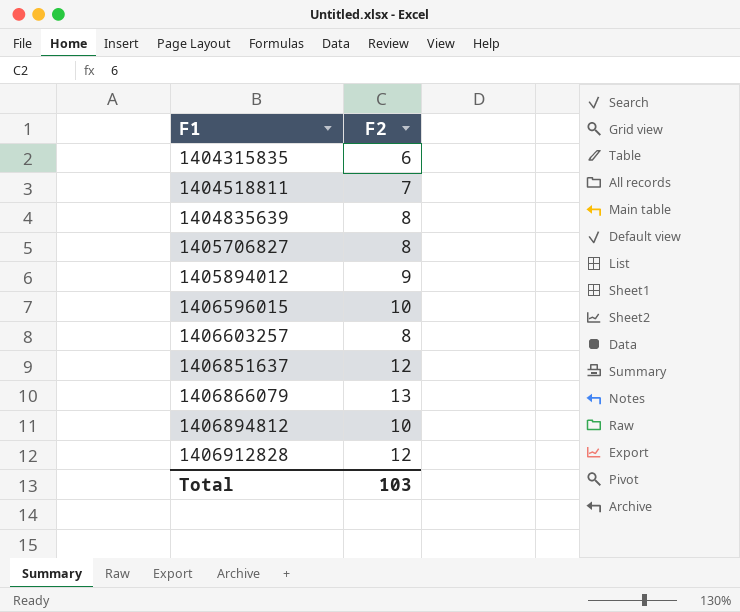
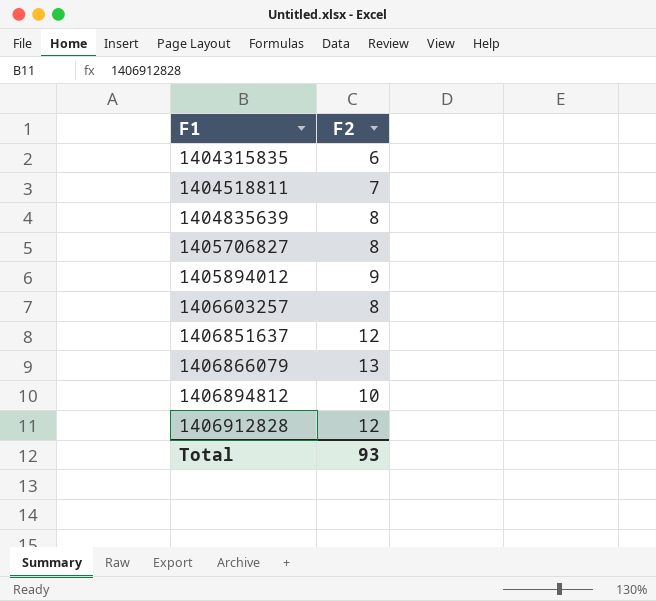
row 1406596015: 10 -> none
Total | F2: 103 -> 93

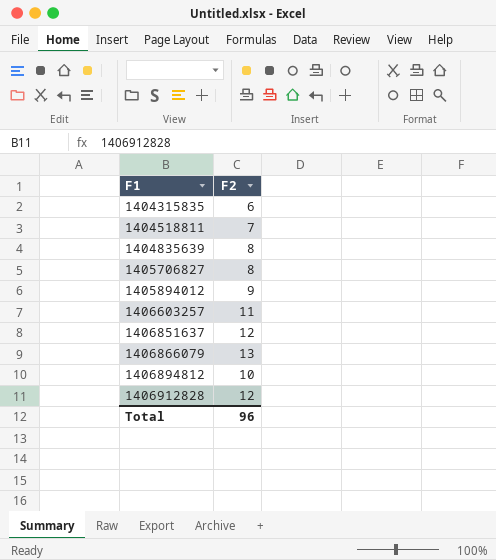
1406603257 | F2: 8 -> 11
Total | F2: 93 -> 96

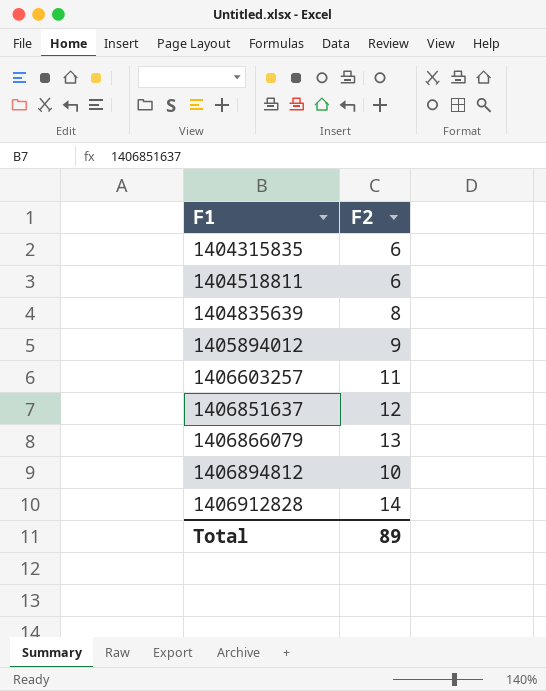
row 1405706827: 8 -> none
1404518811 | F2: 7 -> 6
1406912828 | F2: 12 -> 14
Total | F2: 96 -> 89

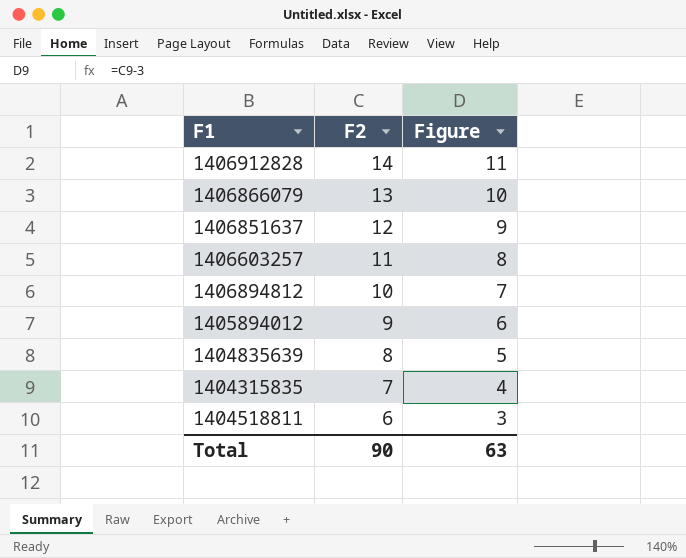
row order: F1 ascending -> F2 descending
column Figure | formula: none -> [F2] - 3
1404315835 | F2: 6 -> 7
Total | F2: 89 -> 90

